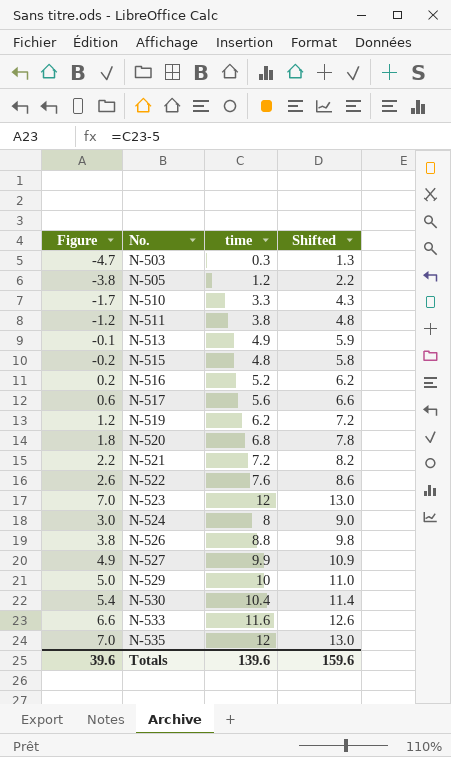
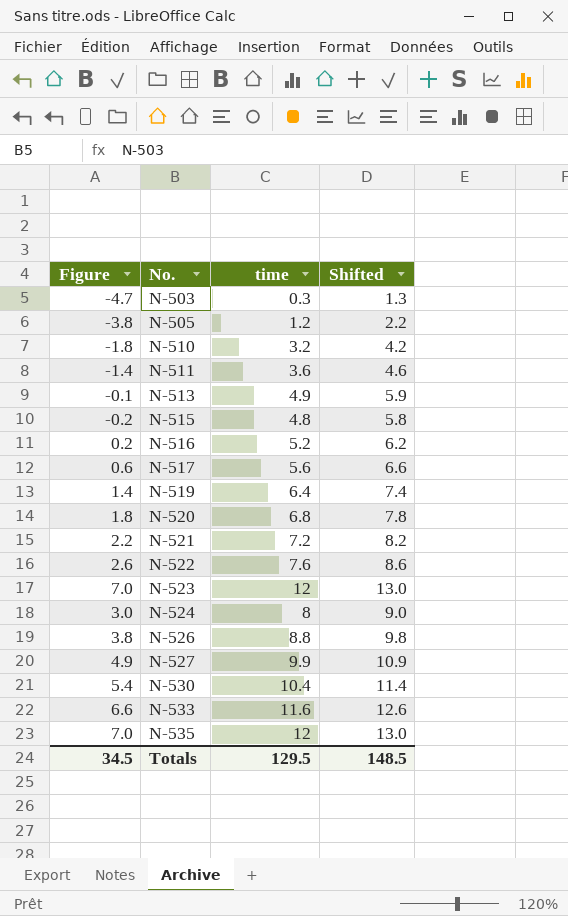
row N-529: 5.0 | 10 | 11.0 -> none
N-510 | Figure: -1.7 -> -1.8
N-510 | time: 3.3 -> 3.2
N-510 | Shifted: 4.3 -> 4.2
N-511 | Figure: -1.2 -> -1.4
N-511 | time: 3.8 -> 3.6
N-511 | Shifted: 4.8 -> 4.6
N-519 | Figure: 1.2 -> 1.4
N-519 | time: 6.2 -> 6.4
N-519 | Shifted: 7.2 -> 7.4
Totals | Figure: 39.6 -> 34.5
Totals | time: 139.6 -> 129.5
Totals | Shifted: 159.6 -> 148.5

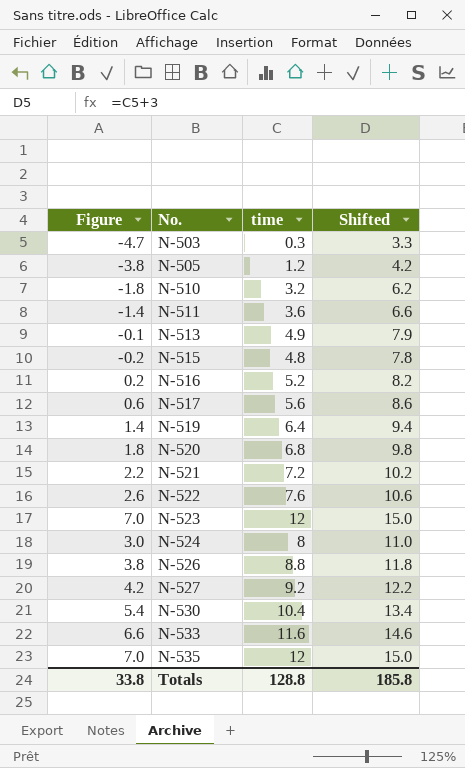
column Shifted | formula: [time] + 1 -> [time] + 3
N-527 | Figure: 4.9 -> 4.2
N-527 | time: 9.9 -> 9.2
Totals | Figure: 34.5 -> 33.8
Totals | time: 129.5 -> 128.8
Totals | Shifted: 148.5 -> 185.8

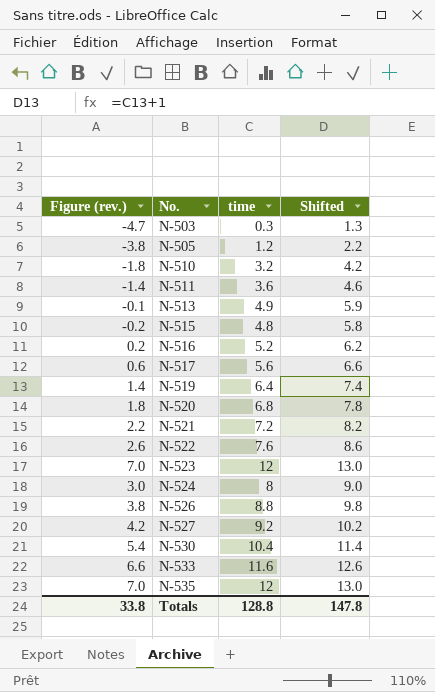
column name: Figure -> Figure (rev.)
column Shifted | formula: [time] + 3 -> [time] + 1
Totals | Shifted: 185.8 -> 147.8

